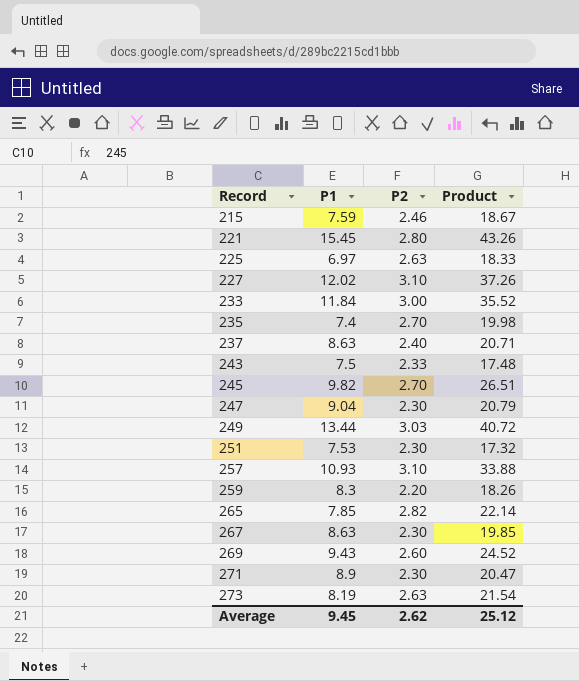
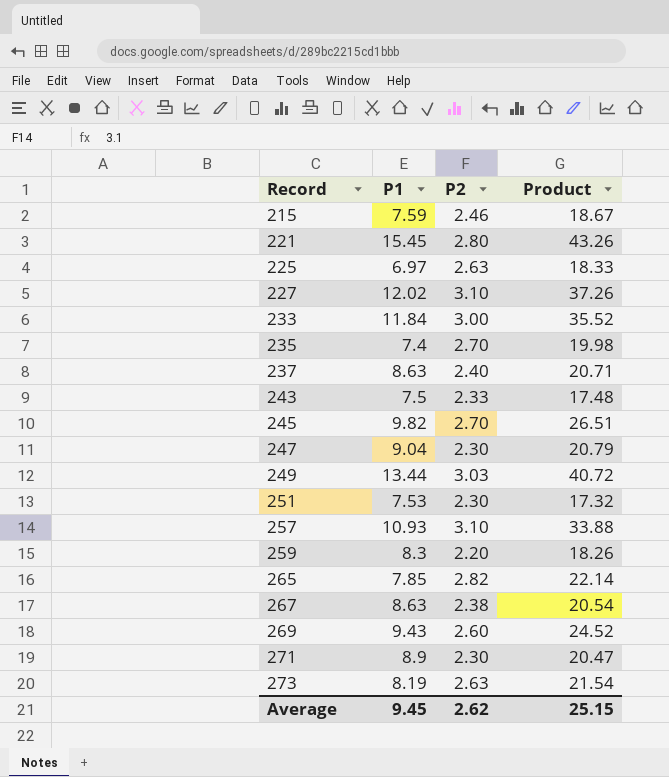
267 | P2: 2.30 -> 2.38
267 | Product: 19.85 -> 20.54
Average | Product: 25.12 -> 25.15

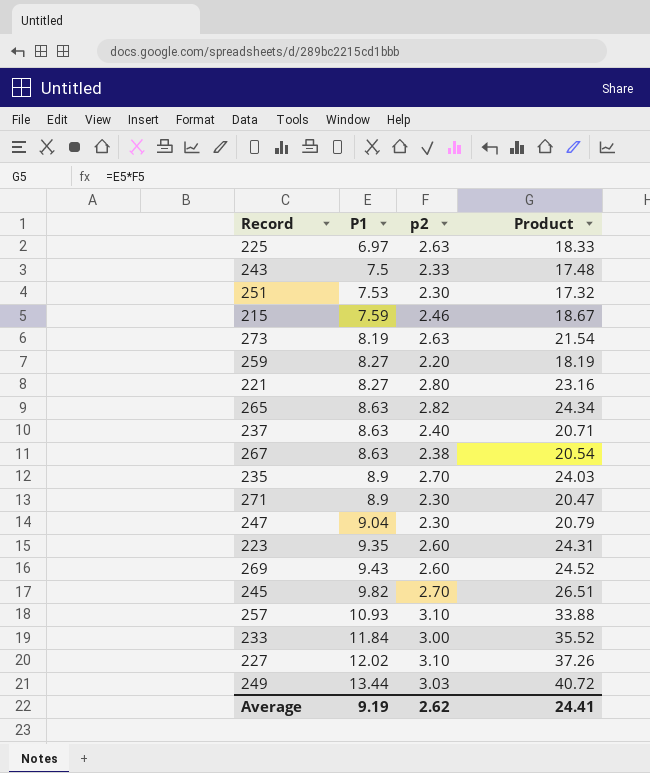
row order: Record ascending -> P1 ascending
column name: P2 -> p2
259 | P1: 8.3 -> 8.27
259 | Product: 18.26 -> 18.19
221 | P1: 15.45 -> 8.27
221 | Product: 43.26 -> 23.16
265 | P1: 7.85 -> 8.63
265 | Product: 22.14 -> 24.34
235 | P1: 7.4 -> 8.9
235 | Product: 19.98 -> 24.03
row 223: none -> 9.35 | 2.60 | 24.31
Average | P1: 9.45 -> 9.19
Average | Product: 25.15 -> 24.41

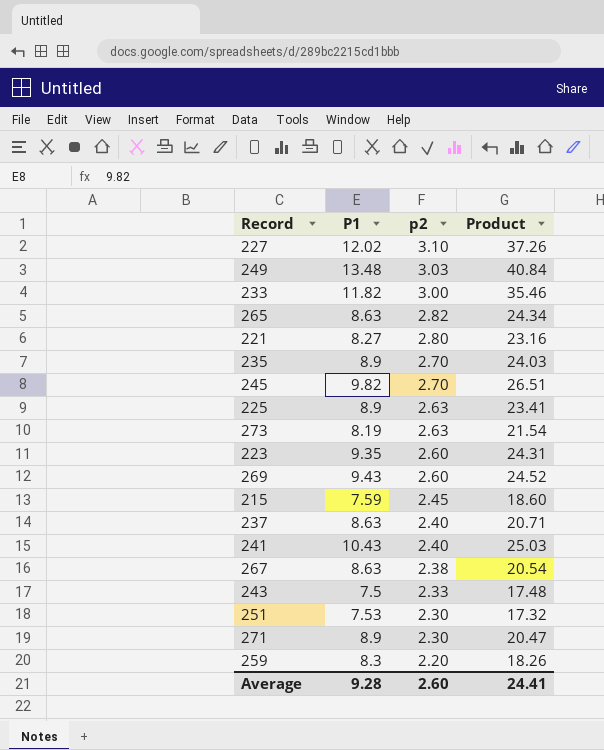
row order: P1 ascending -> p2 descending
row 247: 9.04 | 2.30 | 20.79 -> none
row 257: 10.93 | 3.10 | 33.88 -> none
249 | P1: 13.44 -> 13.48
249 | Product: 40.72 -> 40.84
233 | P1: 11.84 -> 11.82
233 | Product: 35.52 -> 35.46
225 | P1: 6.97 -> 8.9
225 | Product: 18.33 -> 23.41
215 | p2: 2.46 -> 2.45
215 | Product: 18.67 -> 18.60
row 241: none -> 10.43 | 2.40 | 25.03
259 | P1: 8.27 -> 8.3
259 | Product: 18.19 -> 18.26
Average | P1: 9.19 -> 9.28
Average | p2: 2.62 -> 2.60

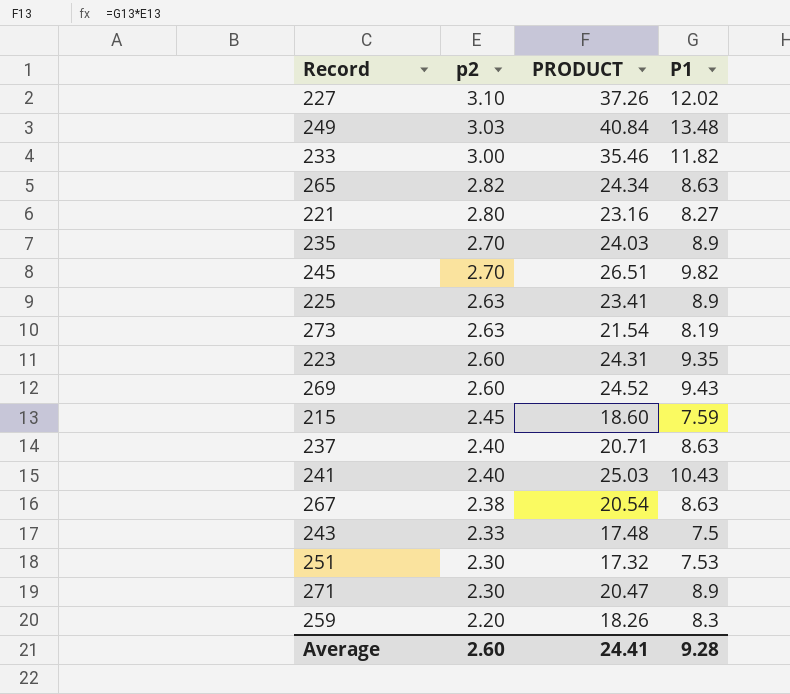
column name: Product -> PRODUCT
column P1 | position: 2 -> 4

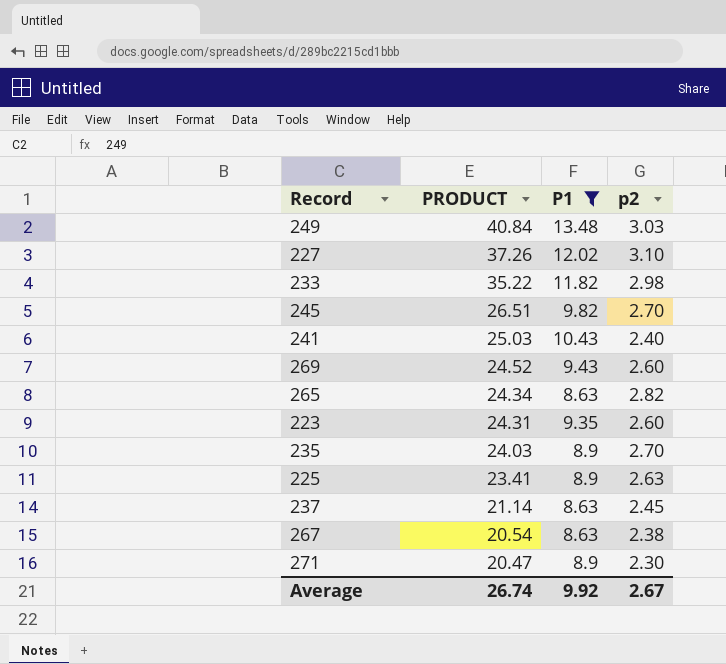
filter: none -> P1 >= 8.63
row order: p2 descending -> PRODUCT descending
column p2 | position: 2 -> 4
233 | PRODUCT: 35.46 -> 35.22
233 | p2: 3.00 -> 2.98
237 | PRODUCT: 20.71 -> 21.14
237 | p2: 2.40 -> 2.45
Average | PRODUCT: 24.41 -> 26.74
Average | P1: 9.28 -> 9.92
Average | p2: 2.60 -> 2.67

